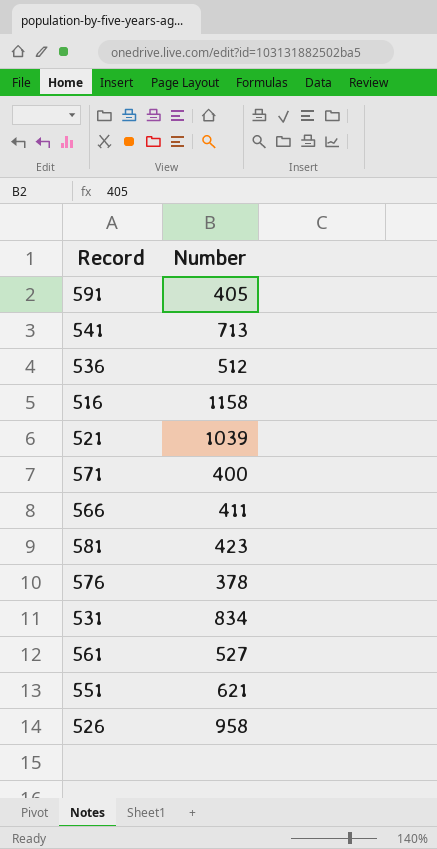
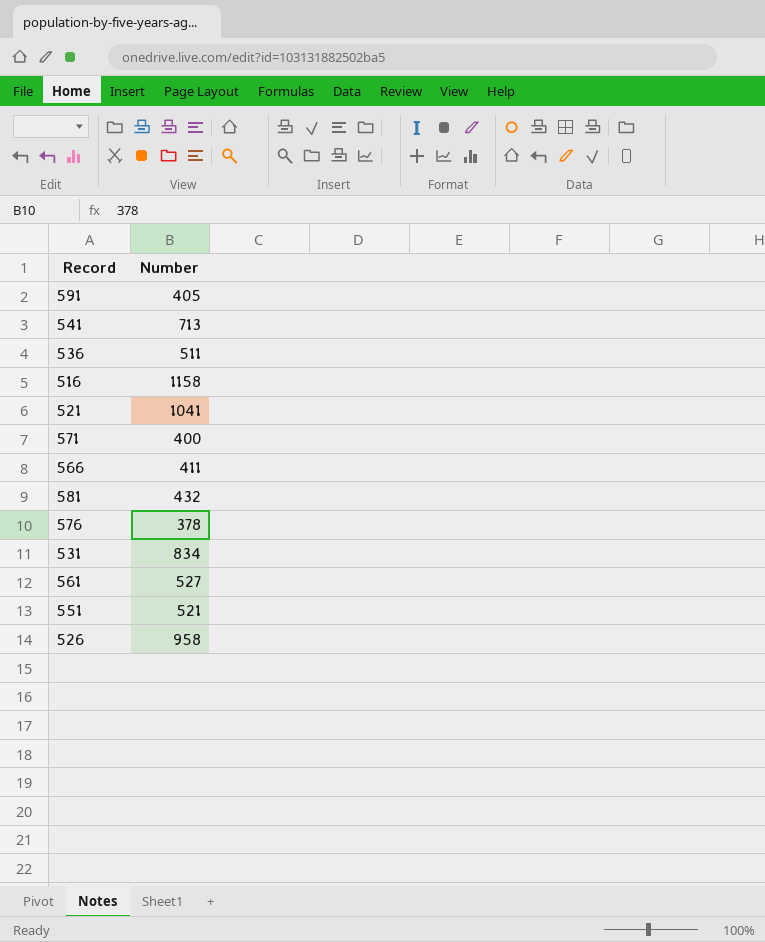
536 | Number: 512 -> 511
521 | Number: 1039 -> 1041
581 | Number: 423 -> 432
551 | Number: 621 -> 521

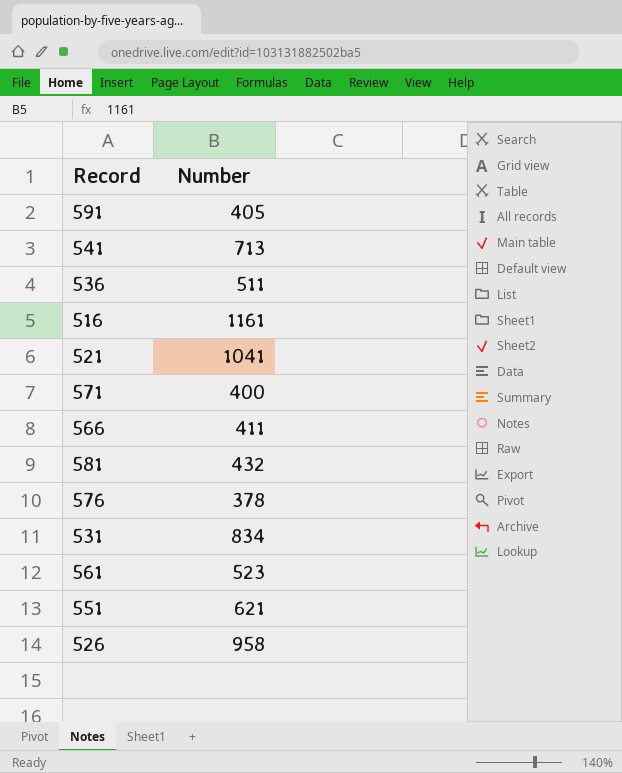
516 | Number: 1158 -> 1161
561 | Number: 527 -> 523
551 | Number: 521 -> 621

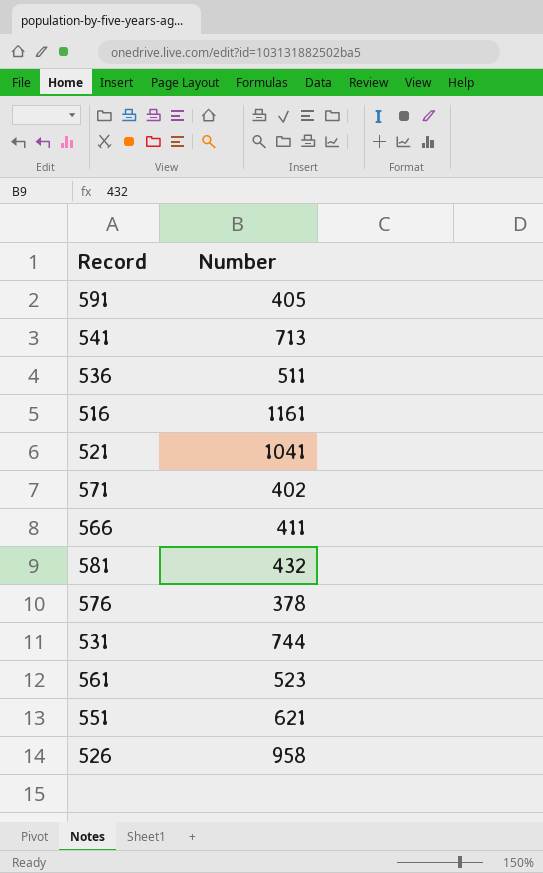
571 | Number: 400 -> 402
531 | Number: 834 -> 744

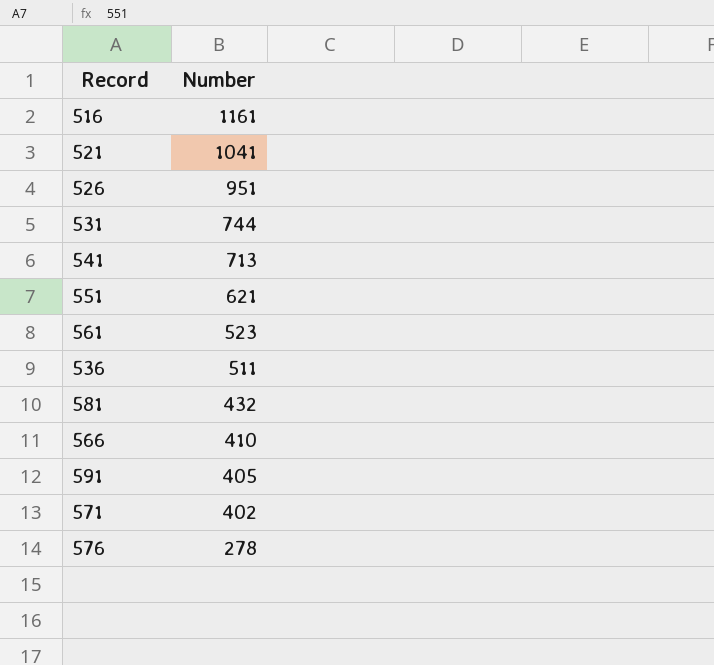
row order: none -> Number descending
526 | Number: 958 -> 951
566 | Number: 411 -> 410
576 | Number: 378 -> 278

